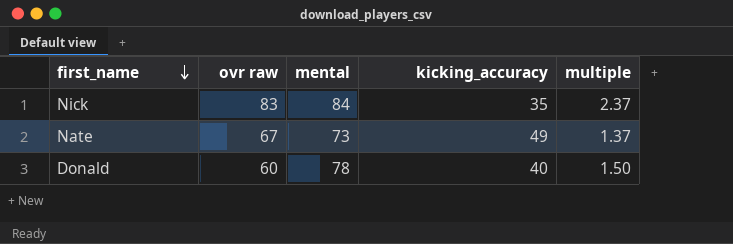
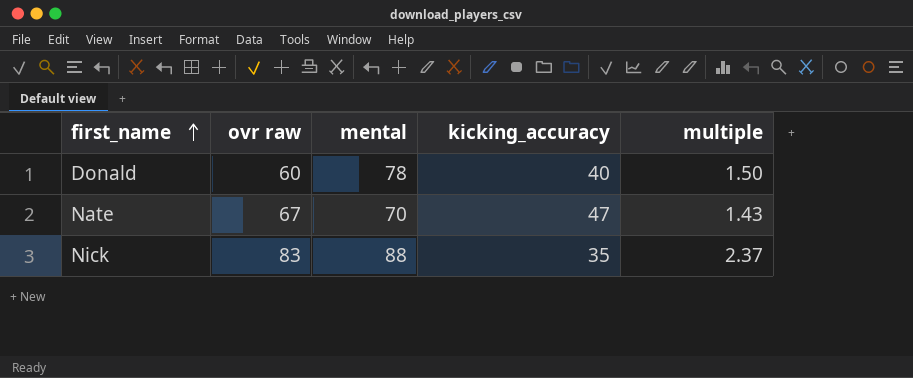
row order: first_name descending -> first_name ascending
Nate | mental: 73 -> 70
Nate | kicking_accuracy: 49 -> 47
Nate | multiple: 1.37 -> 1.43
Nick | mental: 84 -> 88

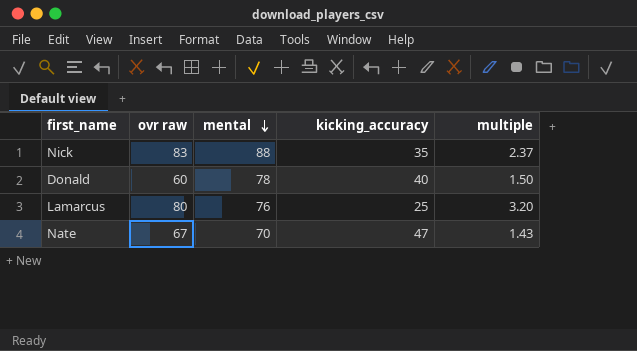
row order: first_name ascending -> mental descending
row Lamarcus: none -> 80 | 76 | 25 | 3.20

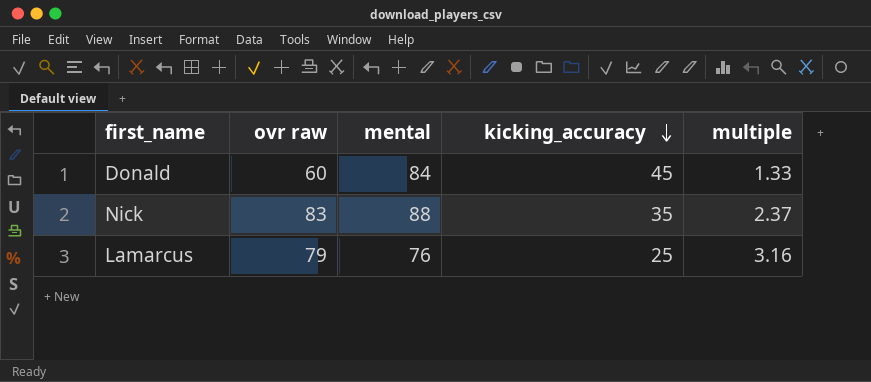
row order: mental descending -> kicking_accuracy descending
row Nate: 67 | 70 | 47 | 1.43 -> none
Donald | mental: 78 -> 84
Donald | kicking_accuracy: 40 -> 45
Donald | multiple: 1.50 -> 1.33
Lamarcus | ovr raw: 80 -> 79
Lamarcus | multiple: 3.20 -> 3.16

